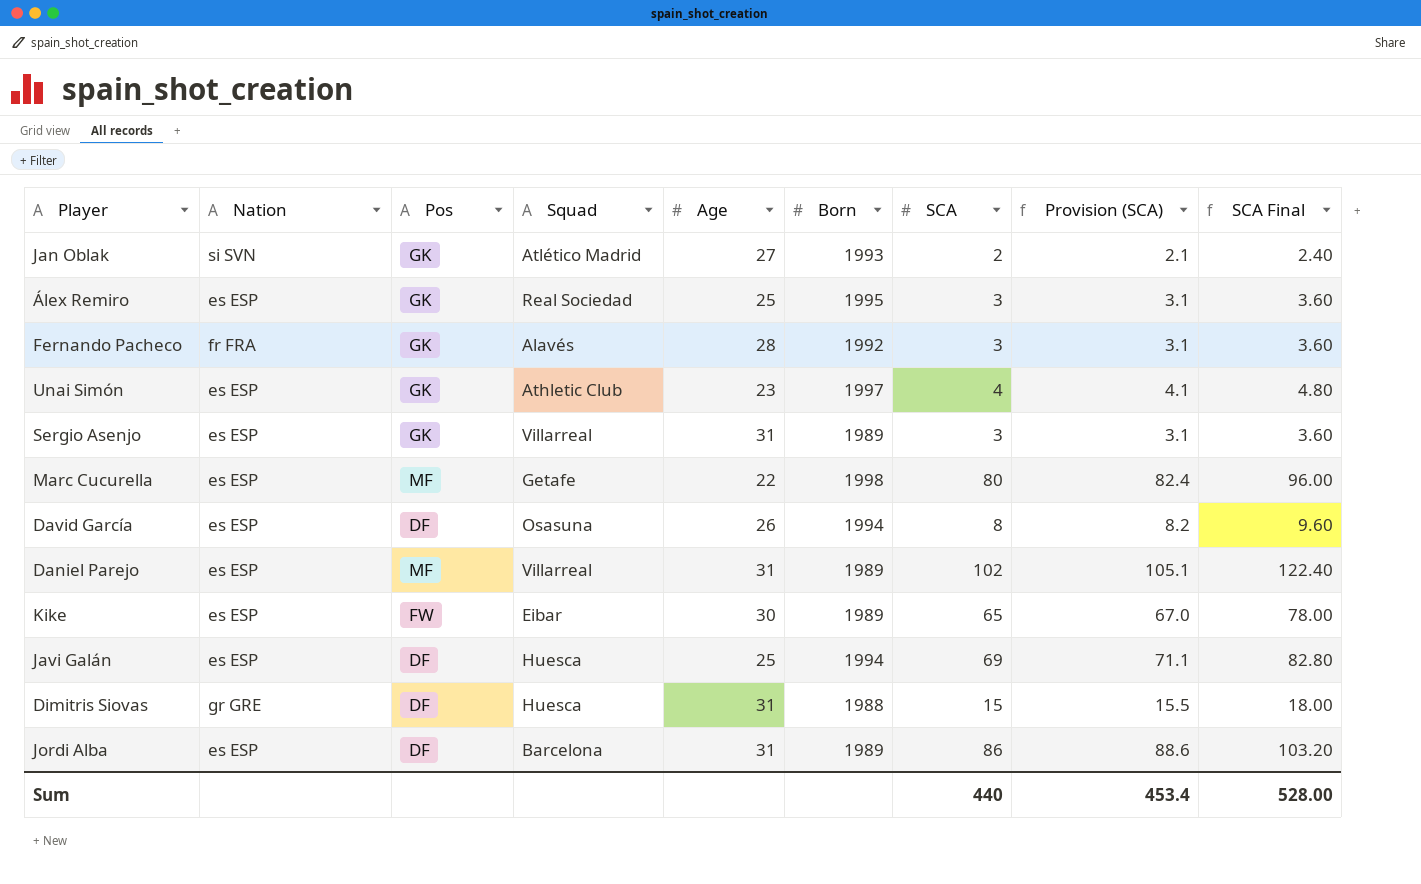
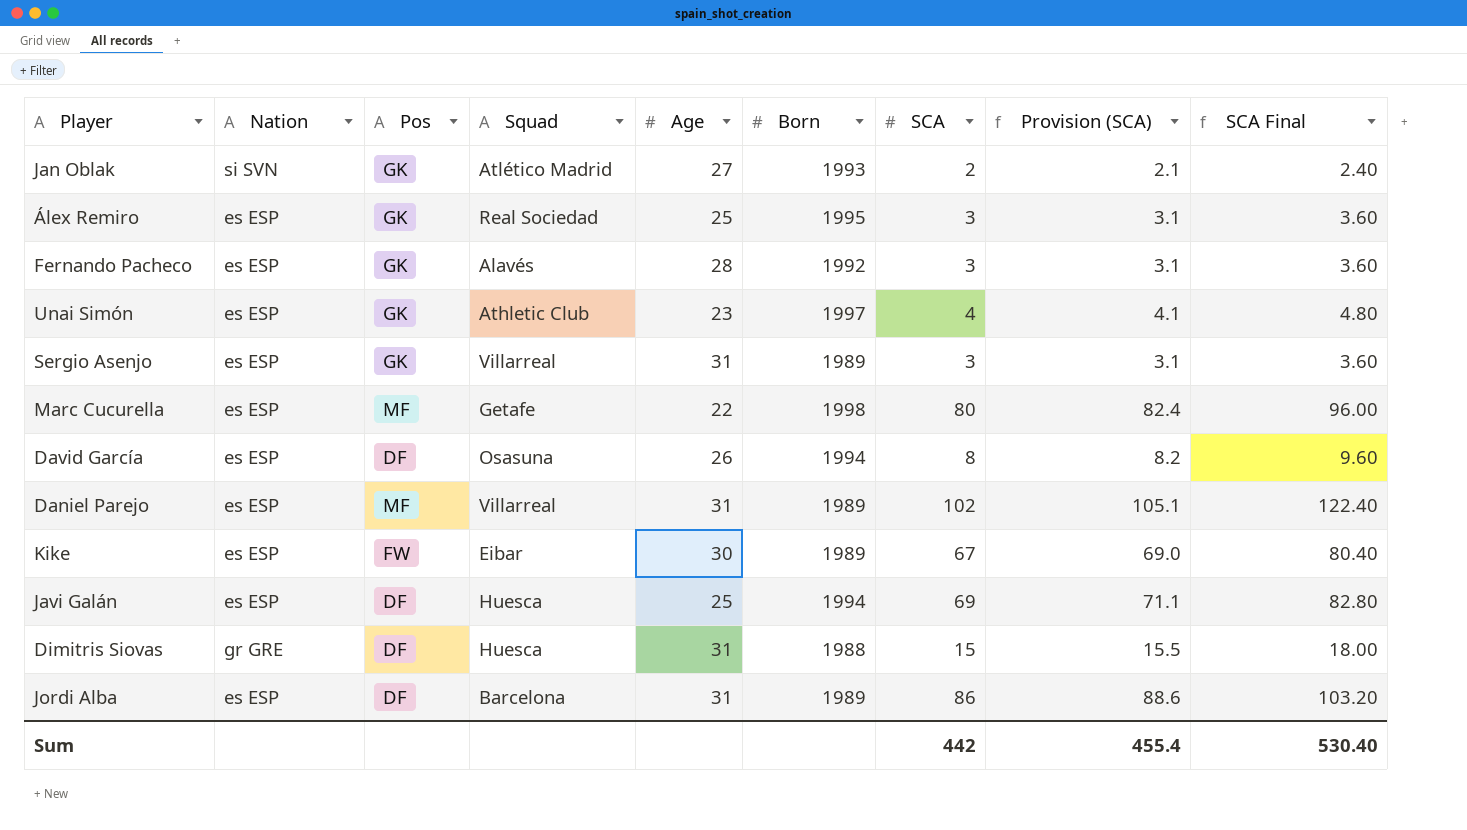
Fernando Pacheco | Nation: fr FRA -> es ESP
Kike | SCA: 65 -> 67
Kike | Provision (SCA): 67.0 -> 69.0
Kike | SCA Final: 78.00 -> 80.40
Sum | SCA: 440 -> 442
Sum | Provision (SCA): 453.4 -> 455.4
Sum | SCA Final: 528.00 -> 530.40

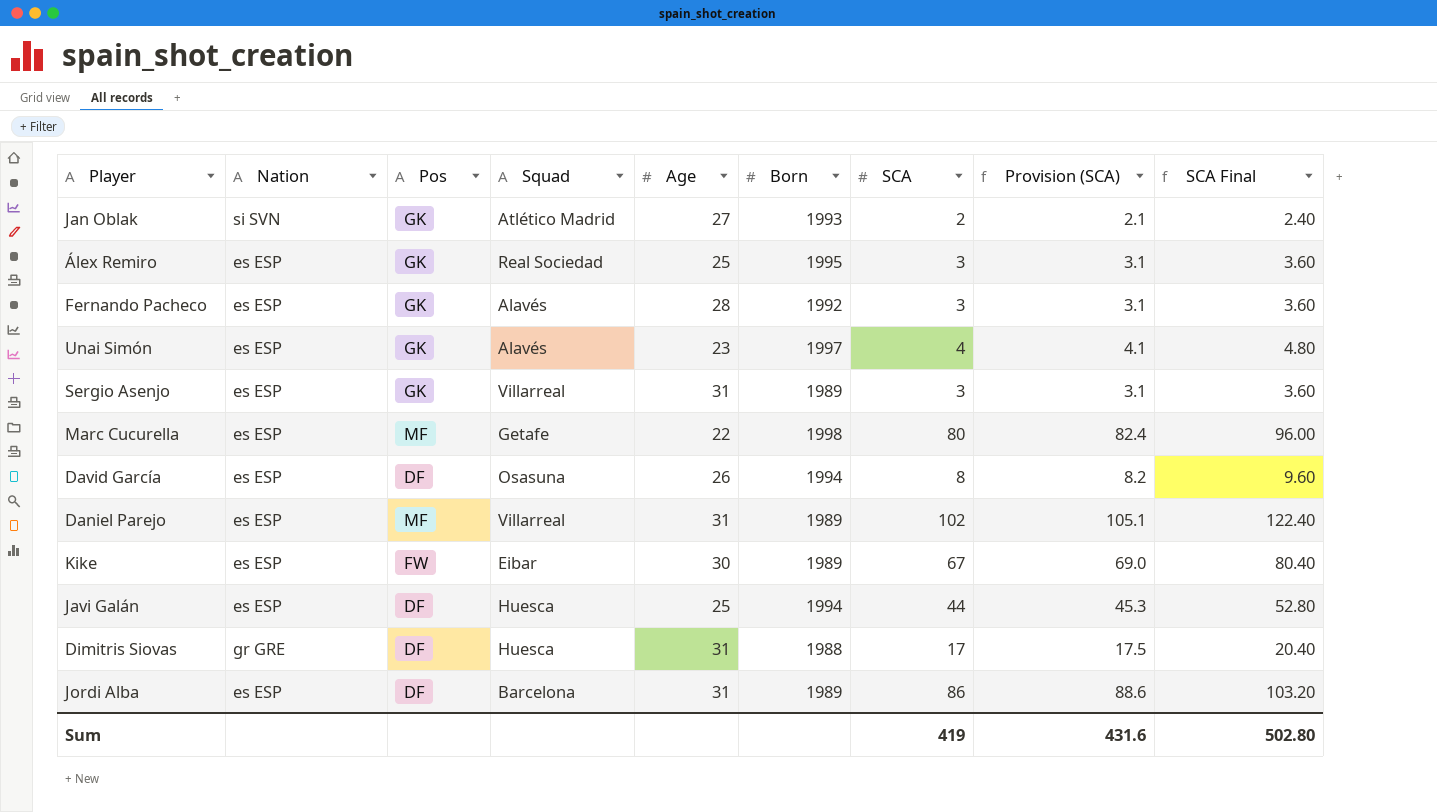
Unai Simón | Squad: Athletic Club -> Alavés
Javi Galán | SCA: 69 -> 44
Javi Galán | Provision (SCA): 71.1 -> 45.3
Javi Galán | SCA Final: 82.80 -> 52.80
Dimitris Siovas | SCA: 15 -> 17
Dimitris Siovas | Provision (SCA): 15.5 -> 17.5
Dimitris Siovas | SCA Final: 18.00 -> 20.40
Sum | SCA: 442 -> 419
Sum | Provision (SCA): 455.4 -> 431.6
Sum | SCA Final: 530.40 -> 502.80

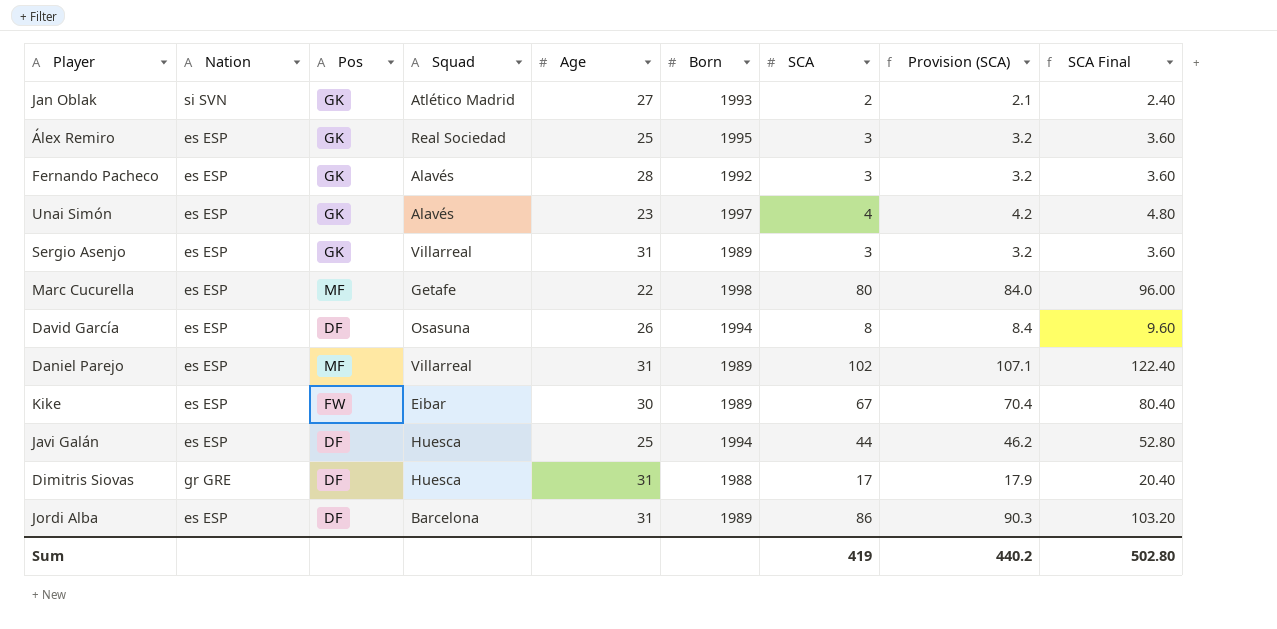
column Provision (SCA) | formula: [SCA] * 1.03 -> [SCA] * 1.05
Sum | Provision (SCA): 431.6 -> 440.2

